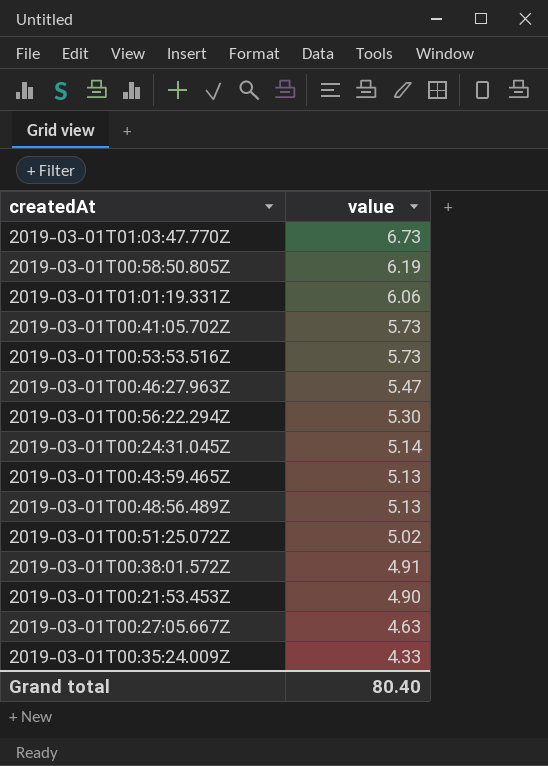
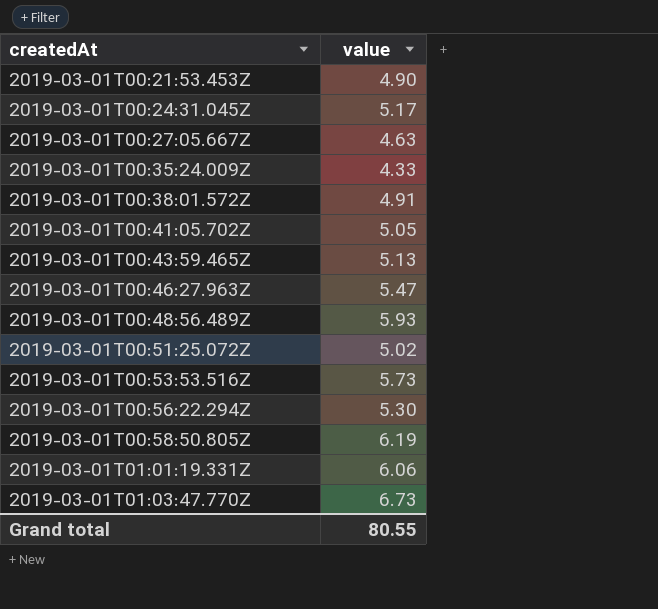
row order: value descending -> createdAt ascending
2019-03-01T00:24:31.045Z | value: 5.14 -> 5.17
2019-03-01T00:41:05.702Z | value: 5.73 -> 5.05
2019-03-01T00:48:56.489Z | value: 5.13 -> 5.93
Grand total | value: 80.40 -> 80.55

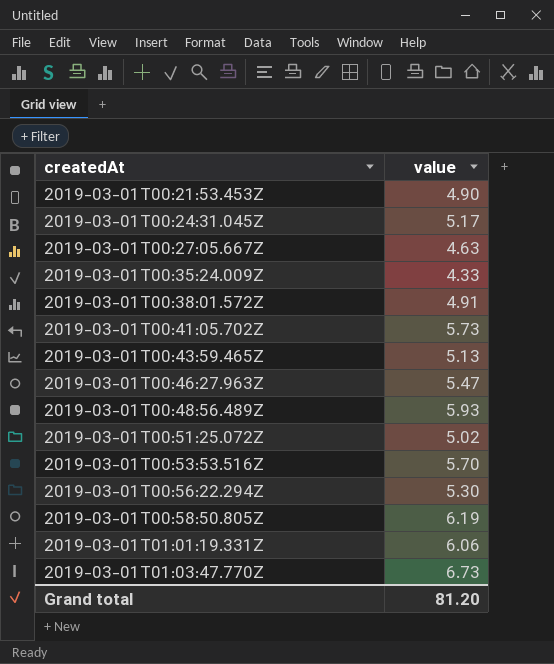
2019-03-01T00:41:05.702Z | value: 5.05 -> 5.73
2019-03-01T00:53:53.516Z | value: 5.73 -> 5.70
Grand total | value: 80.55 -> 81.20

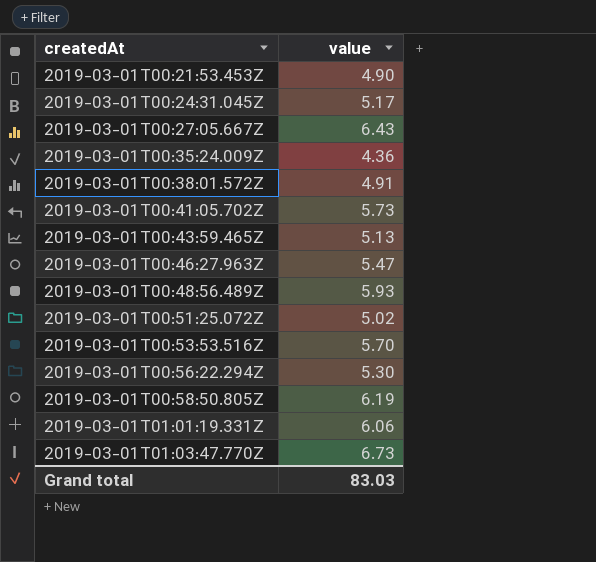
2019-03-01T00:27:05.667Z | value: 4.63 -> 6.43
2019-03-01T00:35:24.009Z | value: 4.33 -> 4.36
Grand total | value: 81.20 -> 83.03

